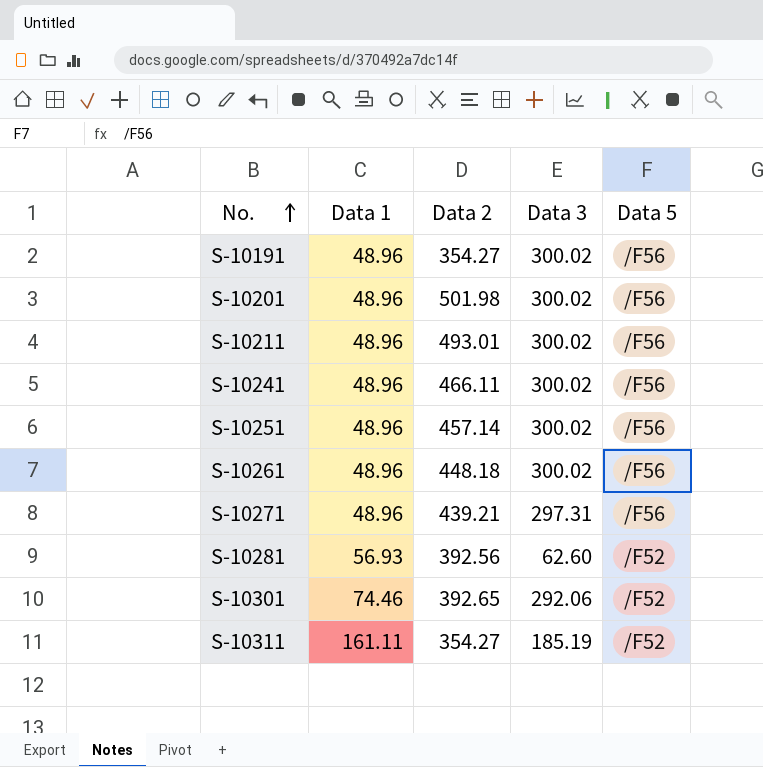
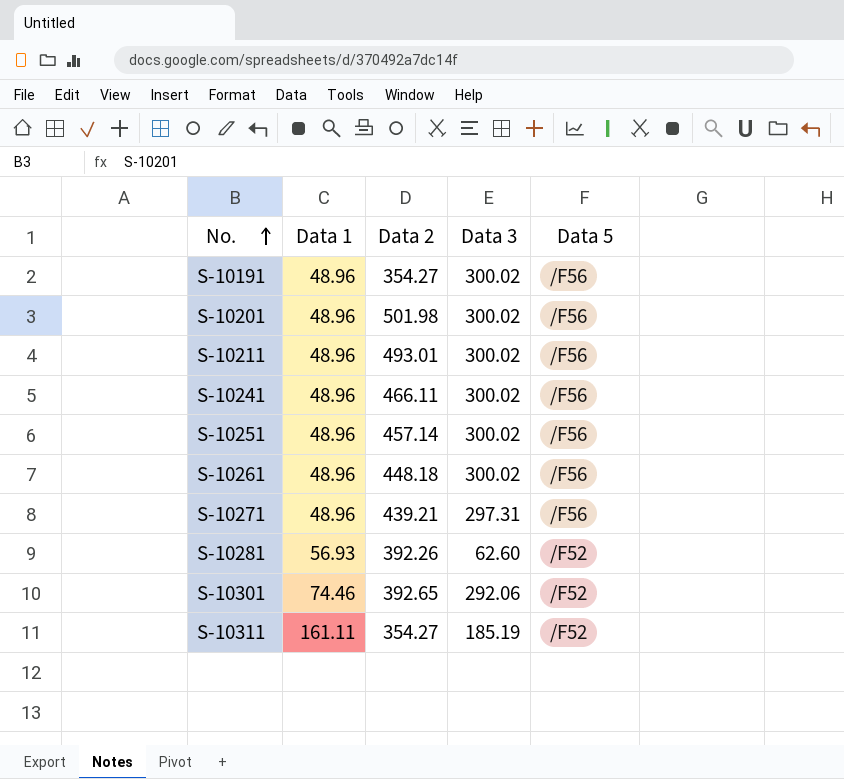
S-10281 | Data 2: 392.56 -> 392.26

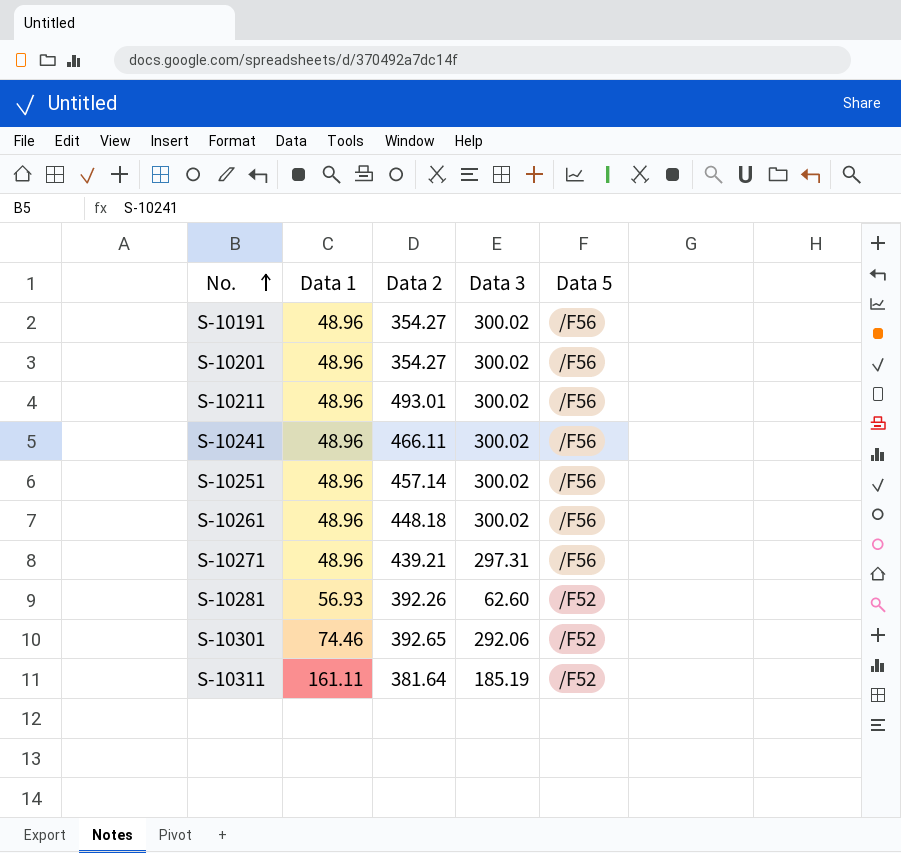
S-10201 | Data 2: 501.98 -> 354.27
S-10311 | Data 2: 354.27 -> 381.64

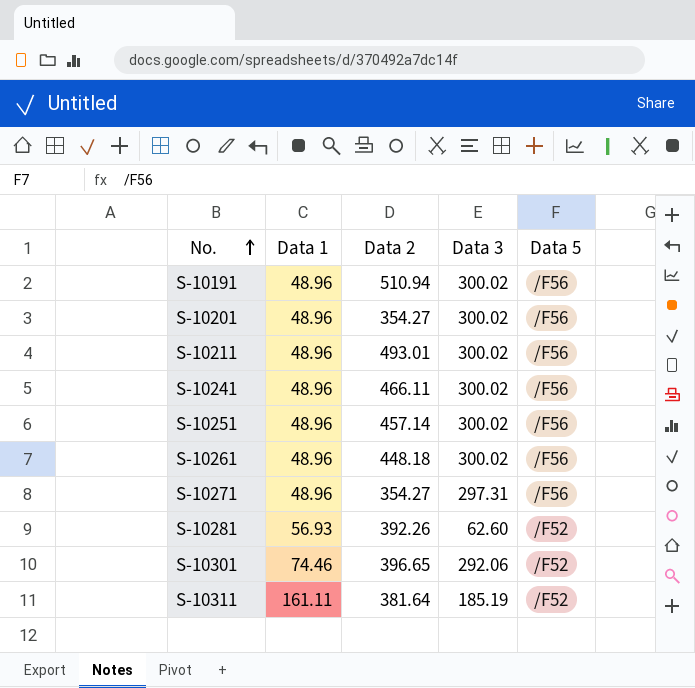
S-10191 | Data 2: 354.27 -> 510.94
S-10271 | Data 2: 439.21 -> 354.27
S-10301 | Data 2: 392.65 -> 396.65

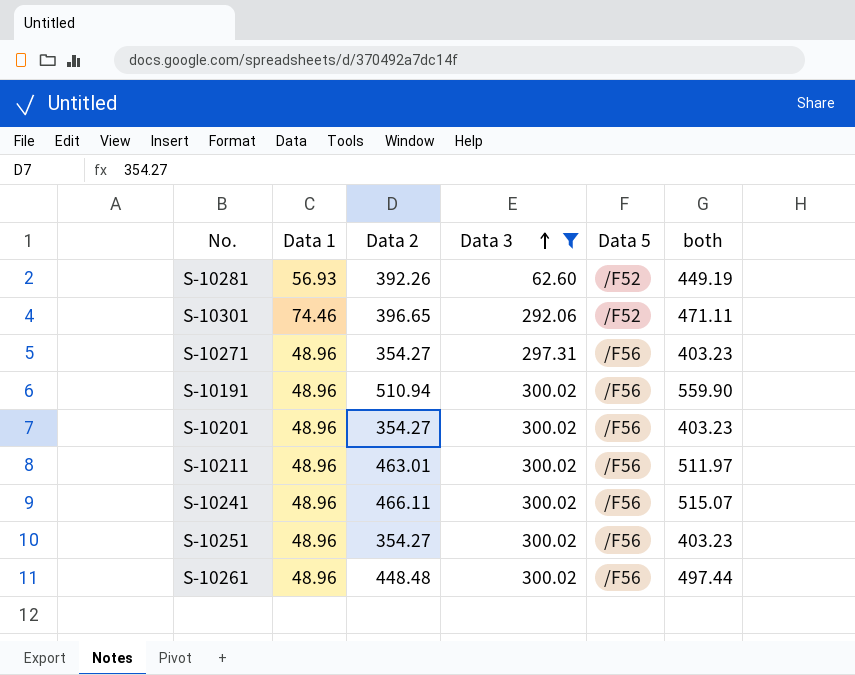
filter: none -> Data 3 != 185.19
row order: No. ascending -> Data 3 ascending
column both | formula: none -> [Data 1] + [Data 2]
S-10211 | Data 2: 493.01 -> 463.01
S-10251 | Data 2: 457.14 -> 354.27
S-10261 | Data 2: 448.18 -> 448.48

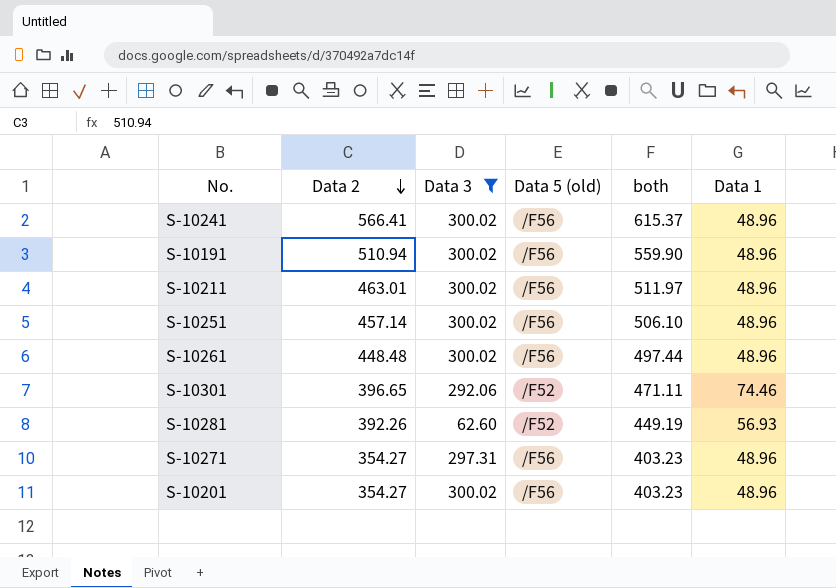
row order: Data 3 ascending -> Data 2 descending
column name: Data 5 -> Data 5 (old)
column Data 1 | position: 2 -> 6
S-10241 | Data 2: 466.11 -> 566.41
S-10241 | both: 515.07 -> 615.37
S-10251 | Data 2: 354.27 -> 457.14
S-10251 | both: 403.23 -> 506.10

